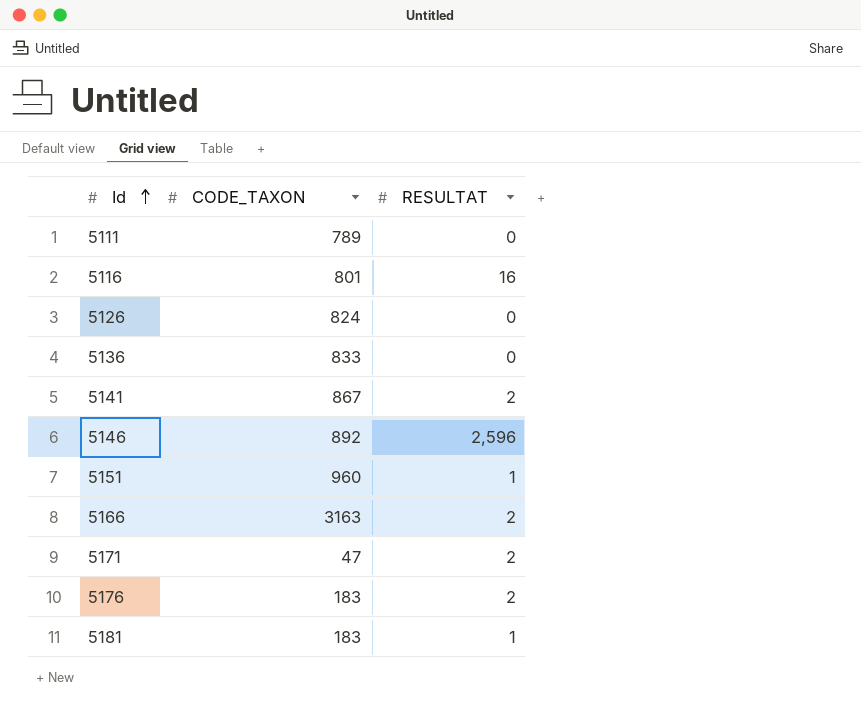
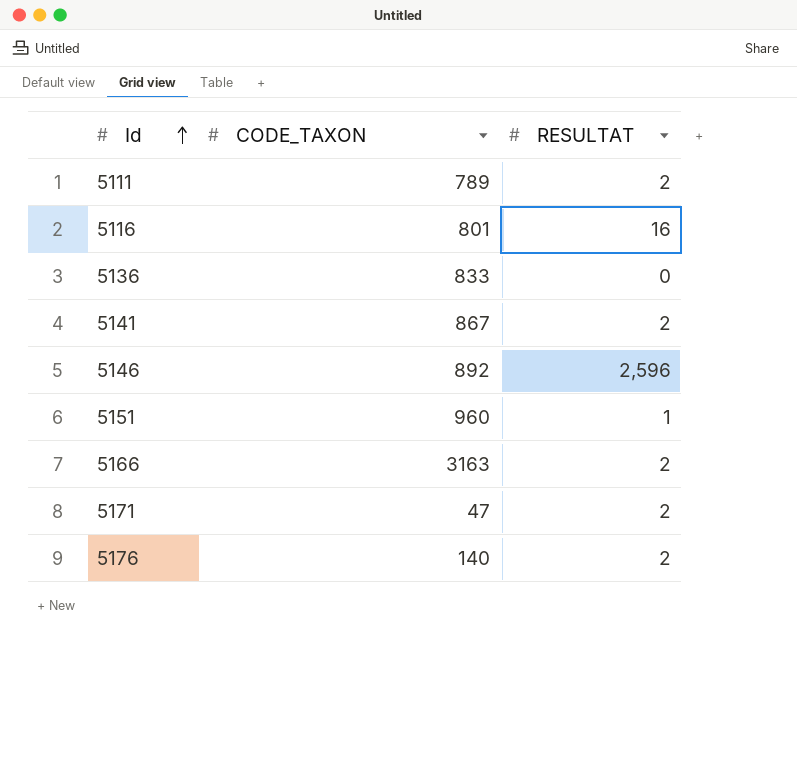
row 5126: 824 | 0 -> none
row 5181: 183 | 1 -> none
5111 | RESULTAT: 0 -> 2
5176 | CODE_TAXON: 183 -> 140

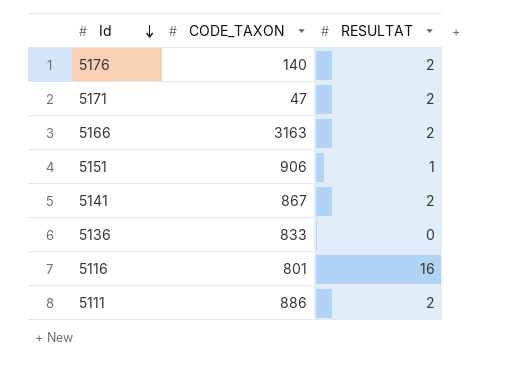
row order: Id ascending -> Id descending
row 5146: 892 | 2,596 -> none
5151 | CODE_TAXON: 960 -> 906
5111 | CODE_TAXON: 789 -> 886

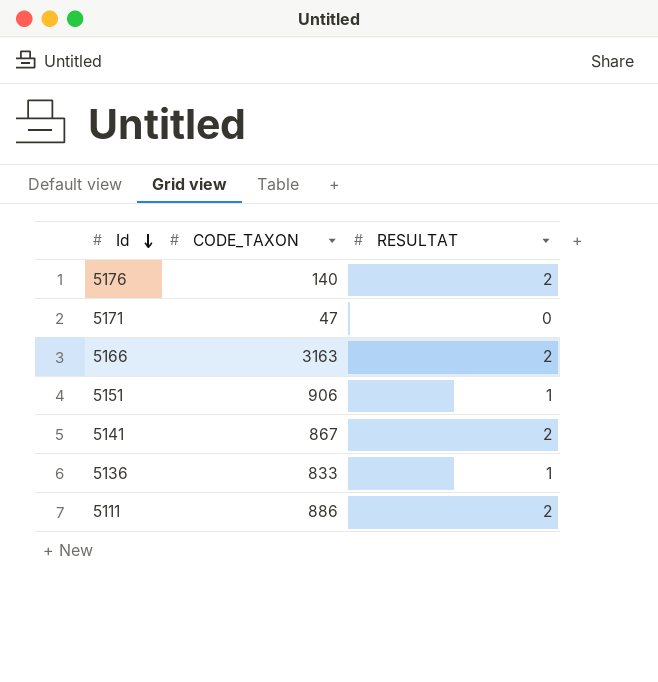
row 5116: 801 | 16 -> none
5171 | RESULTAT: 2 -> 0
5136 | RESULTAT: 0 -> 1

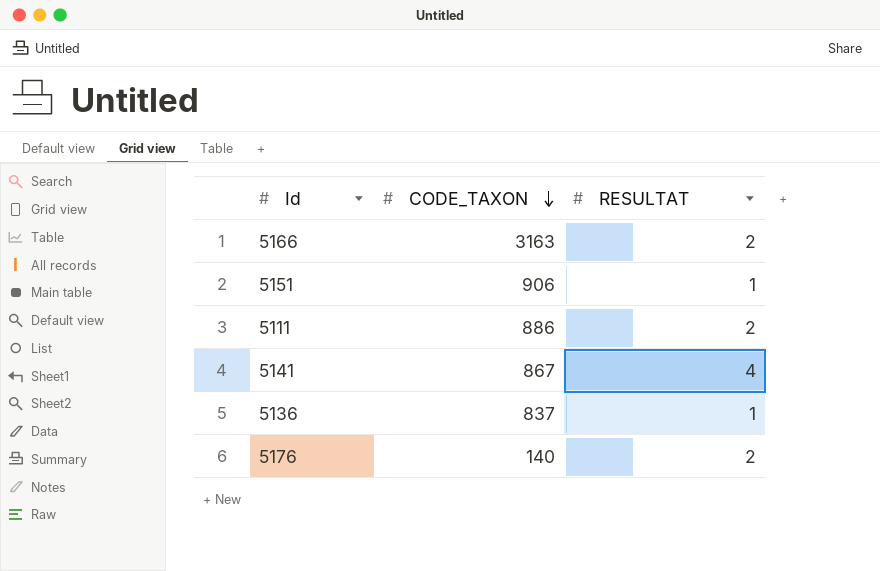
row order: Id descending -> CODE_TAXON descending
row 5171: 47 | 0 -> none
5141 | RESULTAT: 2 -> 4
5136 | CODE_TAXON: 833 -> 837

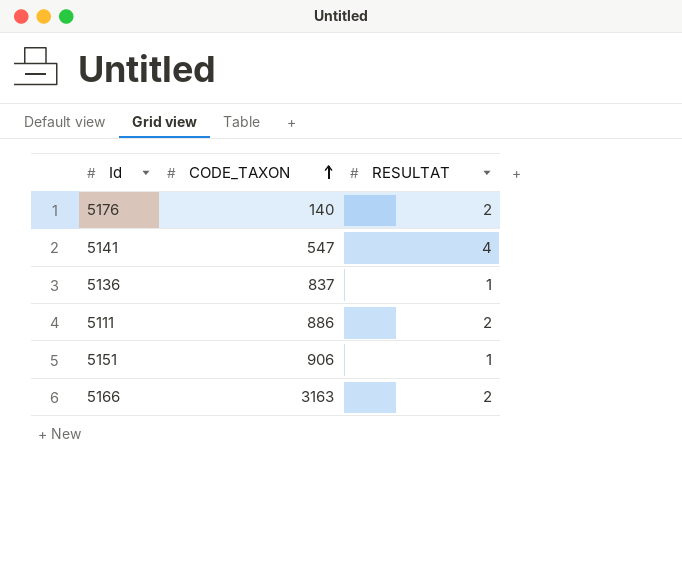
row order: CODE_TAXON descending -> CODE_TAXON ascending
5141 | CODE_TAXON: 867 -> 547

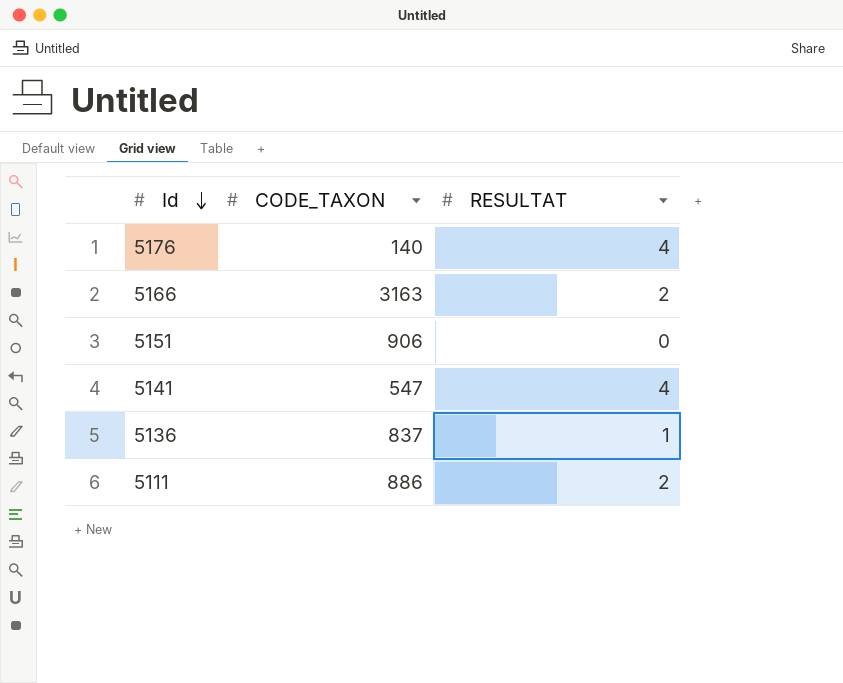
row order: CODE_TAXON ascending -> Id descending
5176 | RESULTAT: 2 -> 4
5151 | RESULTAT: 1 -> 0

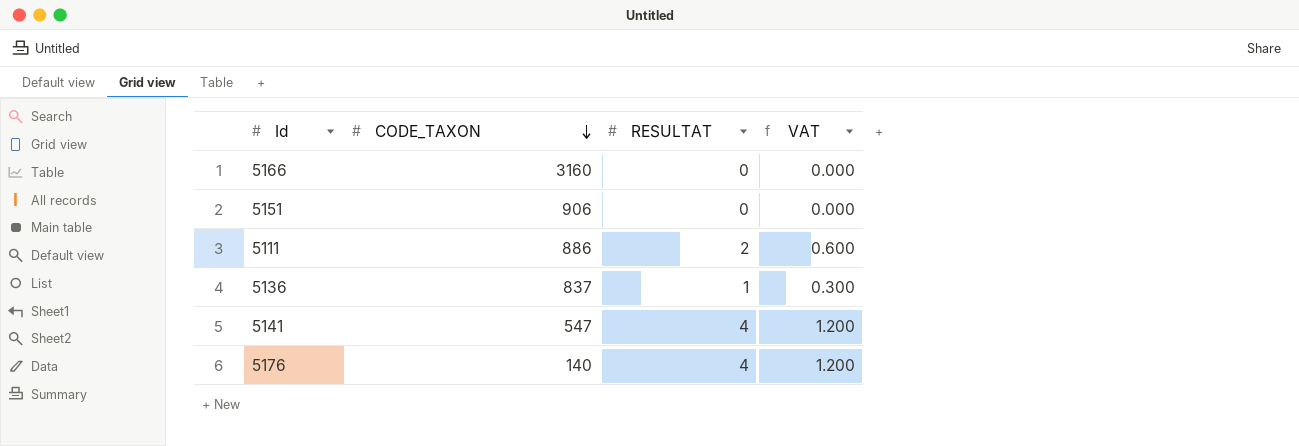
row order: Id descending -> CODE_TAXON descending
column VAT | formula: none -> [RESULTAT] * 0.3
5166 | CODE_TAXON: 3163 -> 3160
5166 | RESULTAT: 2 -> 0

